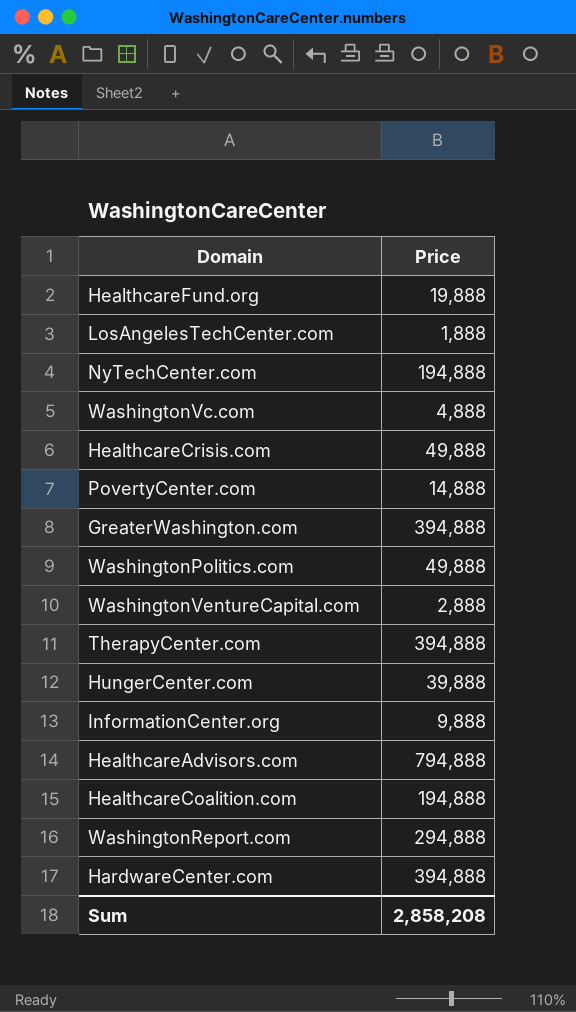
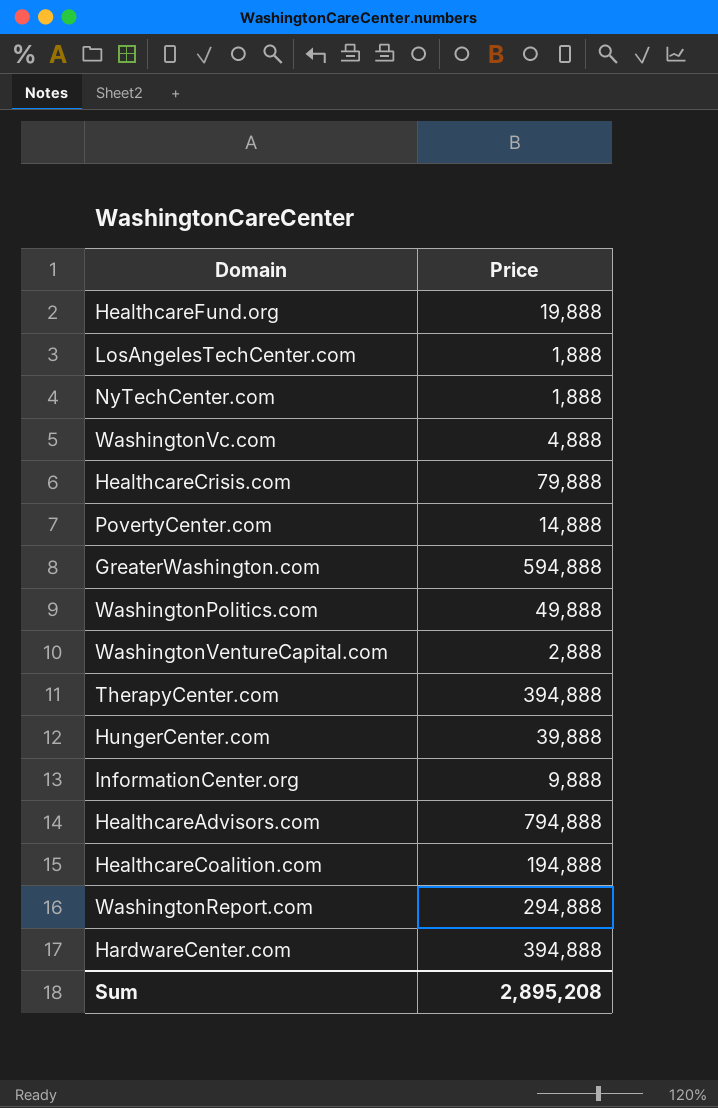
NyTechCenter.com | Price: 194,888 -> 1,888
HealthcareCrisis.com | Price: 49,888 -> 79,888
GreaterWashington.com | Price: 394,888 -> 594,888
Sum | Price: 2,858,208 -> 2,895,208

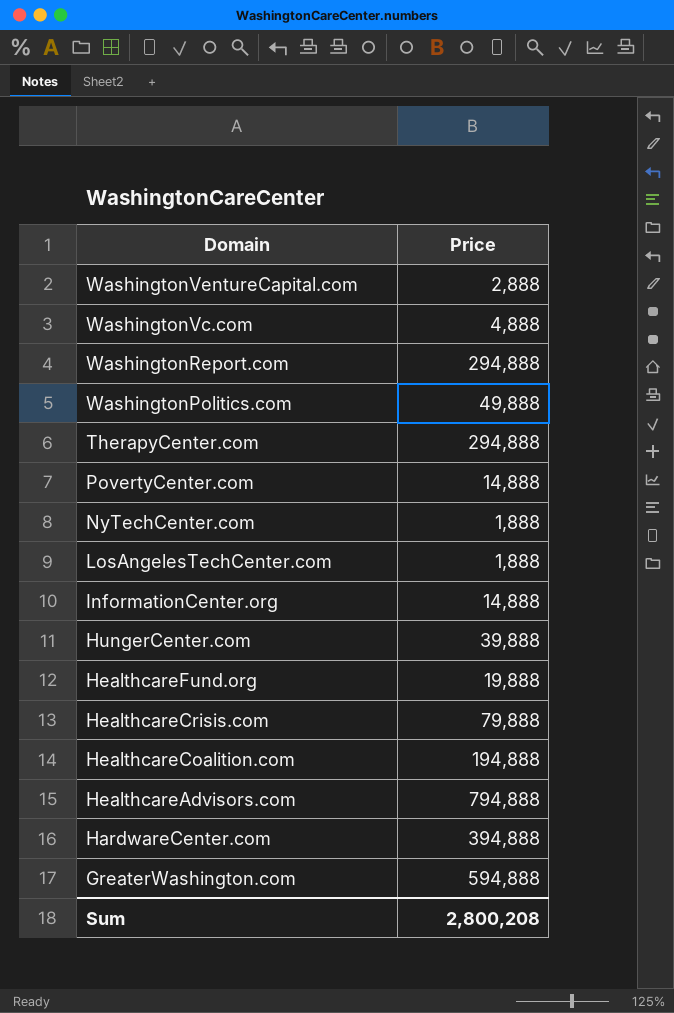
row order: none -> Domain descending
TherapyCenter.com | Price: 394,888 -> 294,888
InformationCenter.org | Price: 9,888 -> 14,888
Sum | Price: 2,895,208 -> 2,800,208

